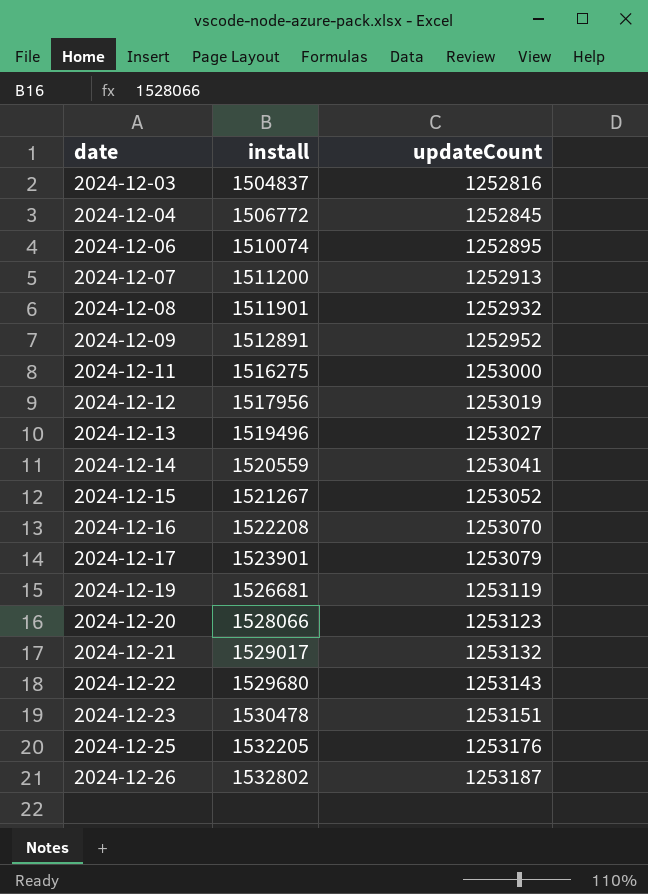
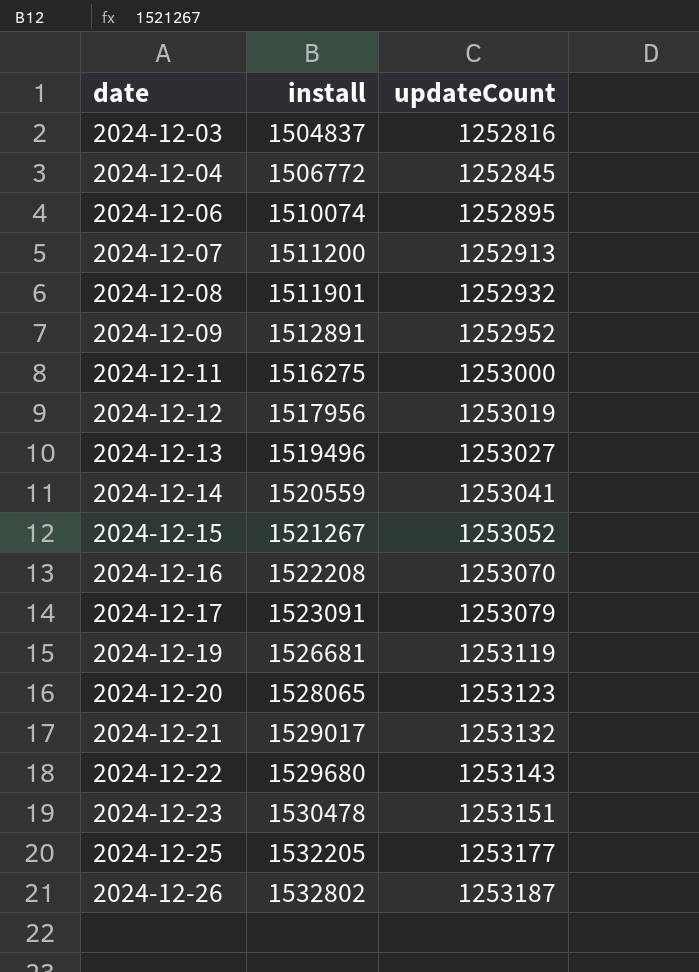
2024-12-17 | install: 1523901 -> 1523091
2024-12-20 | install: 1528066 -> 1528065
2024-12-25 | updateCount: 1253176 -> 1253177

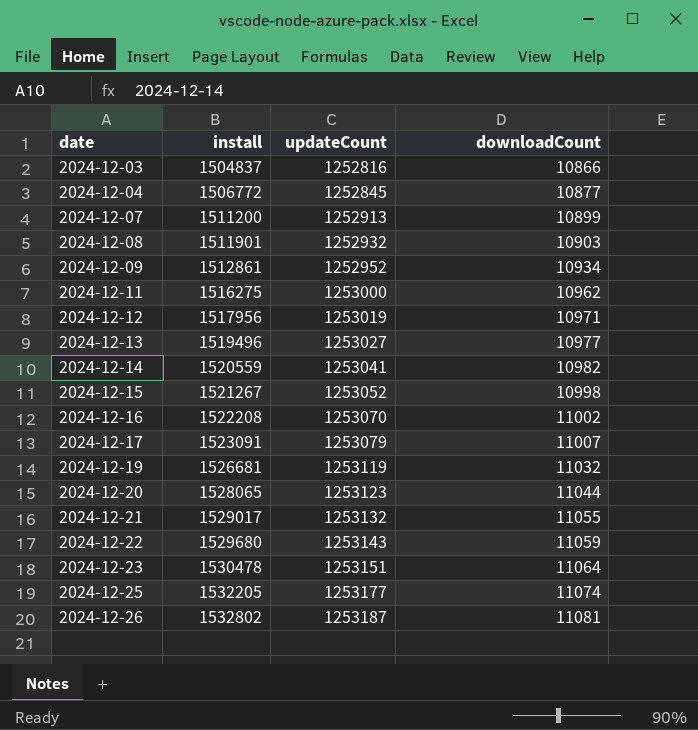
column downloadCount | position: none -> 4
row 2024-12-06: 1510074 | 1252895 -> none
2024-12-09 | install: 1512891 -> 1512861

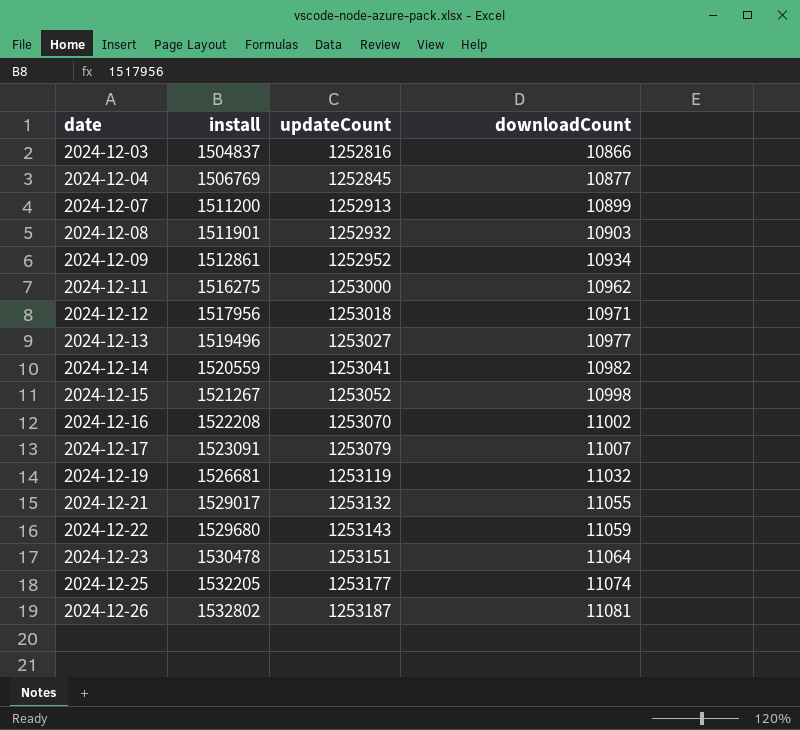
row 2024-12-20: 1528065 | 1253123 | 11044 -> none
2024-12-04 | install: 1506772 -> 1506769
2024-12-12 | updateCount: 1253019 -> 1253018

